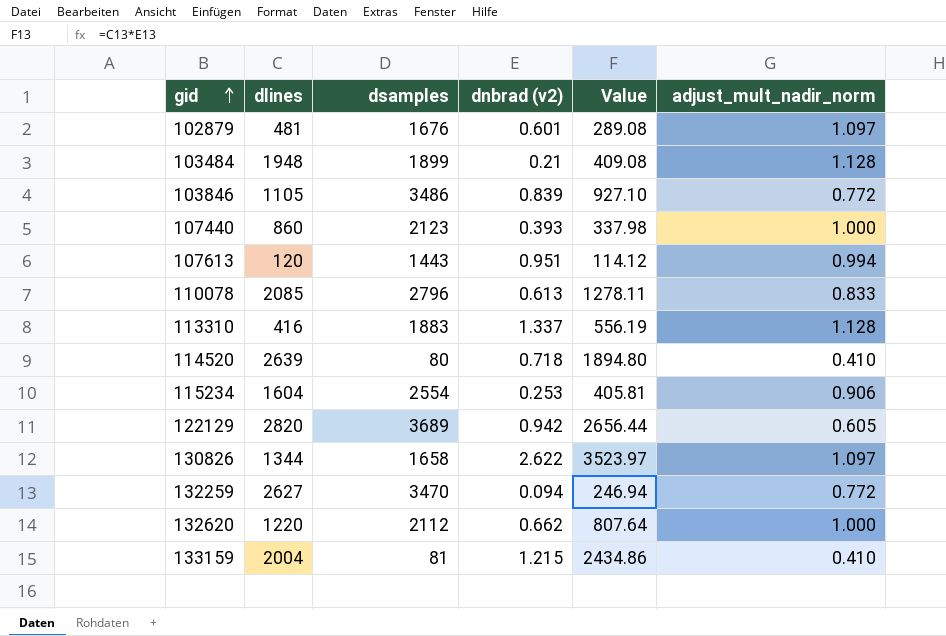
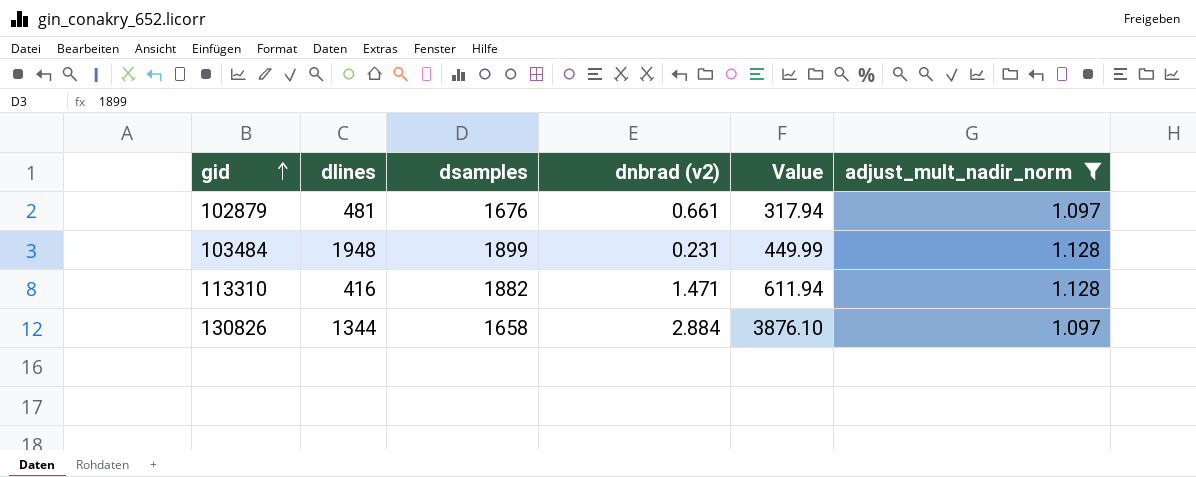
filter: none -> adjust_mult_nadir_norm >= 1.097
102879 | dnbrad (v2): 0.601 -> 0.661
102879 | Value: 289.08 -> 317.94
103484 | dnbrad (v2): 0.21 -> 0.231
103484 | Value: 409.08 -> 449.99
113310 | dsamples: 1883 -> 1882
113310 | dnbrad (v2): 1.337 -> 1.471
113310 | Value: 556.19 -> 611.94
130826 | dnbrad (v2): 2.622 -> 2.884
130826 | Value: 3523.97 -> 3876.10

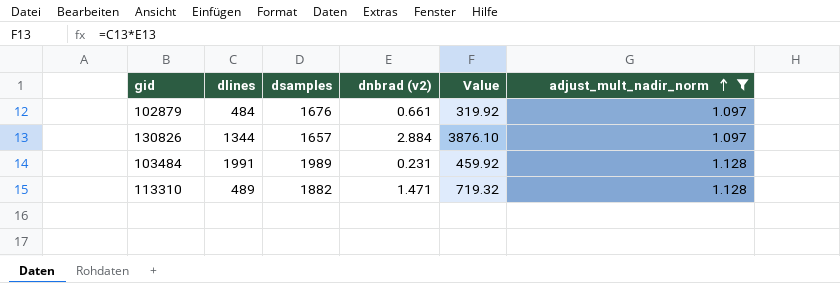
row order: gid ascending -> adjust_mult_nadir_norm ascending
102879 | dlines: 481 -> 484
102879 | Value: 317.94 -> 319.92
130826 | dsamples: 1658 -> 1657
103484 | dlines: 1948 -> 1991
103484 | dsamples: 1899 -> 1989
103484 | Value: 449.99 -> 459.92
113310 | dlines: 416 -> 489
113310 | Value: 611.94 -> 719.32

